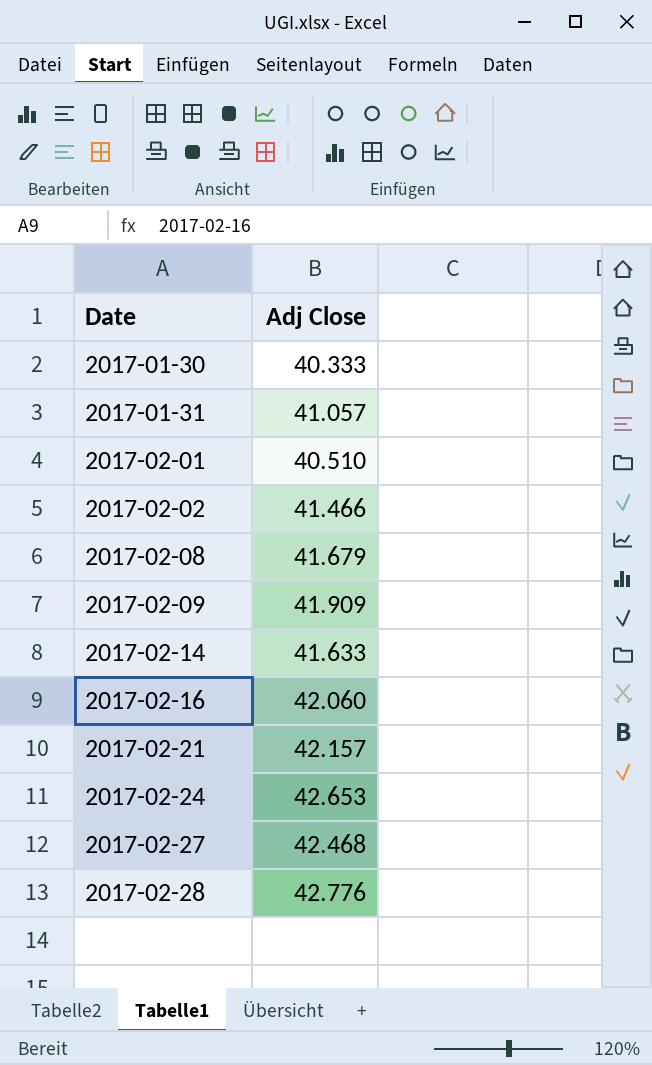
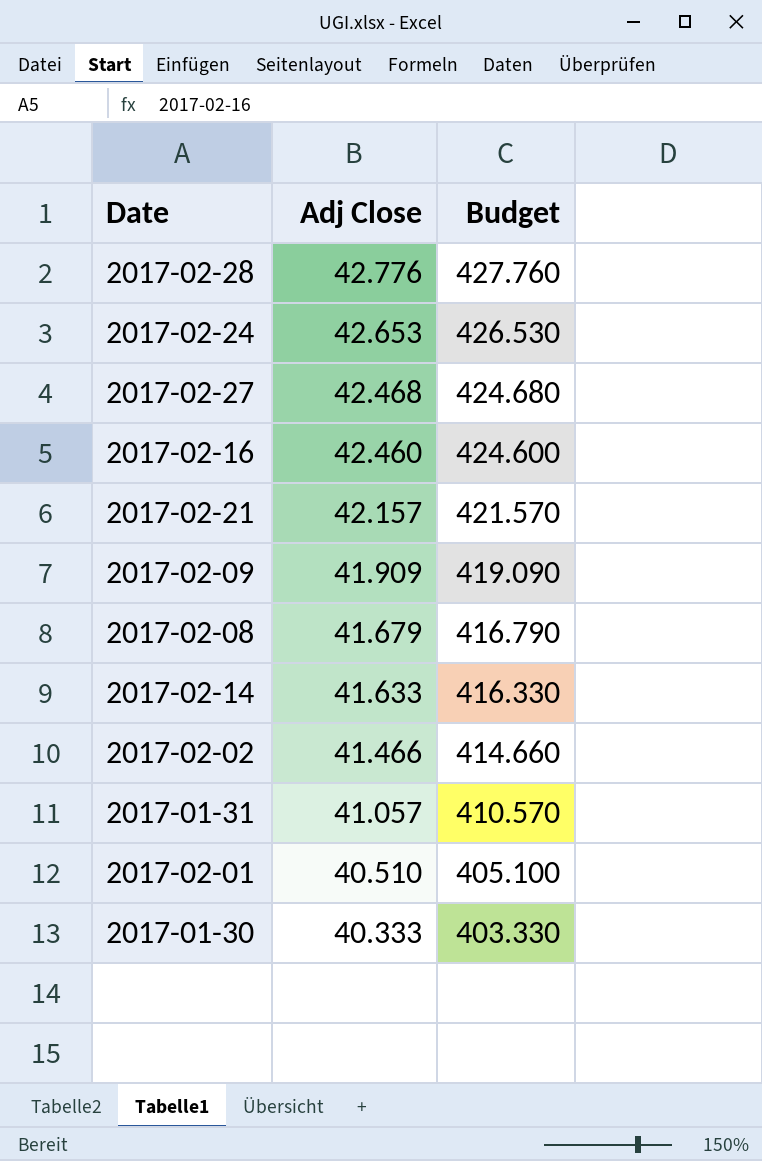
row order: Date ascending -> Adj Close descending
column Budget | formula: none -> [Adj Close] * 10
2017-02-16 | Adj Close: 42.060 -> 42.460

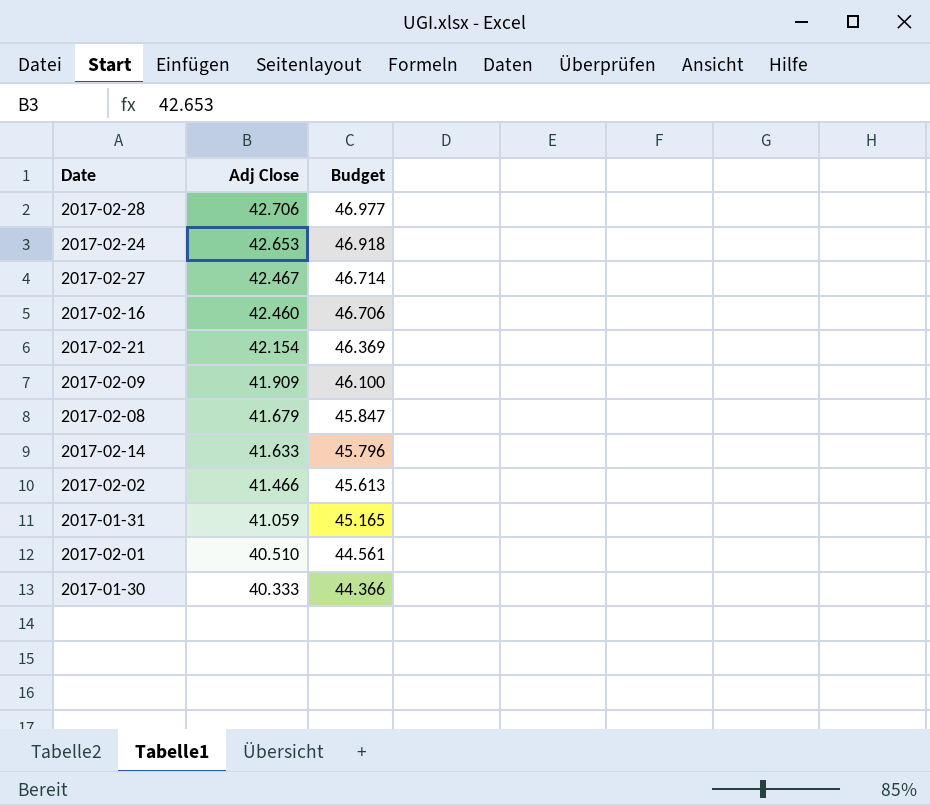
column Budget | formula: [Adj Close] * 10 -> [Adj Close] * 1.1
2017-02-28 | Adj Close: 42.776 -> 42.706
2017-02-27 | Adj Close: 42.468 -> 42.467
2017-02-21 | Adj Close: 42.157 -> 42.154
2017-01-31 | Adj Close: 41.057 -> 41.059

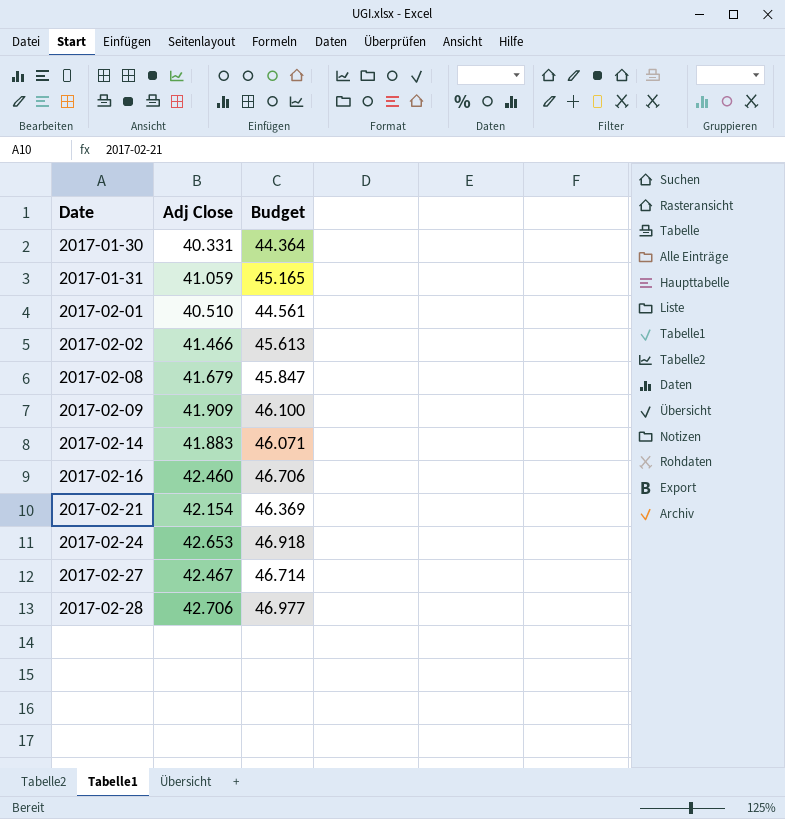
row order: Adj Close descending -> Date ascending
2017-01-30 | Adj Close: 40.333 -> 40.331
2017-01-30 | Budget: 44.366 -> 44.364
2017-02-14 | Adj Close: 41.633 -> 41.883
2017-02-14 | Budget: 45.796 -> 46.071

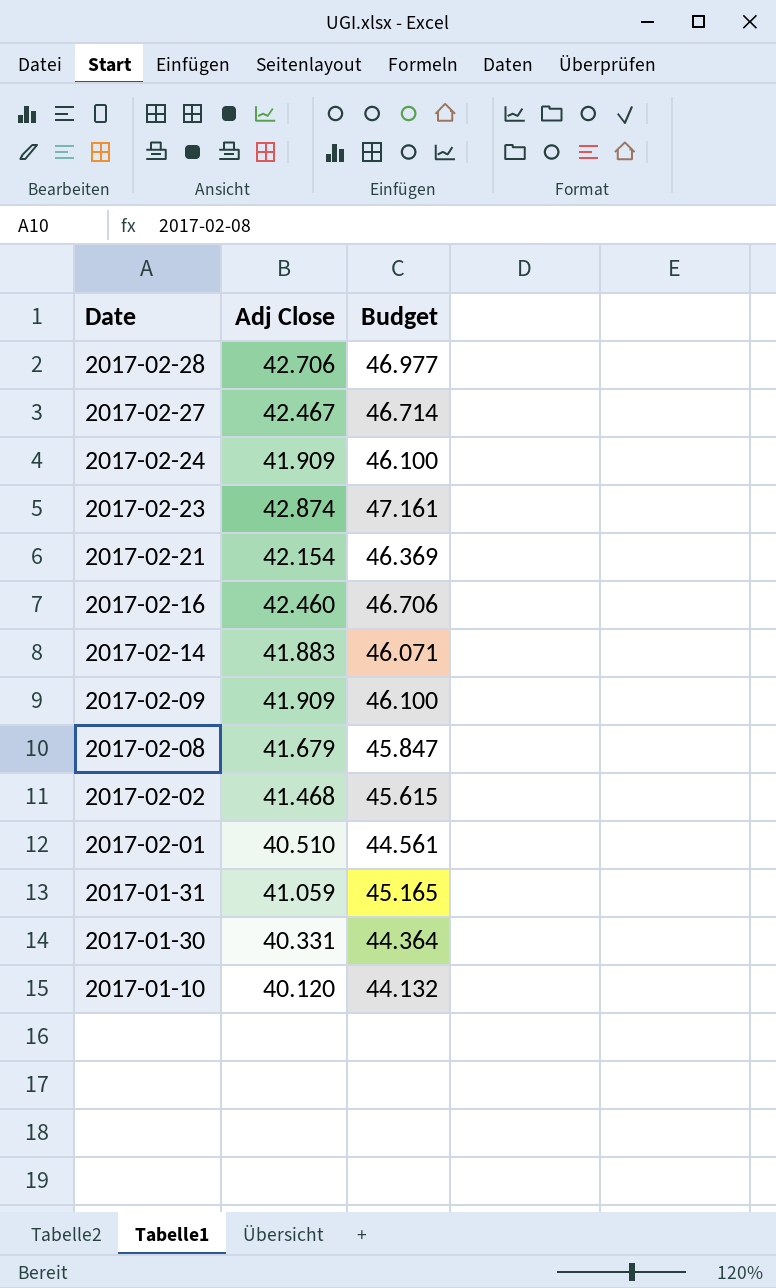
row order: Date ascending -> Date descending
2017-02-24 | Adj Close: 42.653 -> 41.909
2017-02-24 | Budget: 46.918 -> 46.100
row 2017-02-23: none -> 42.874 | 47.161
2017-02-02 | Adj Close: 41.466 -> 41.468
2017-02-02 | Budget: 45.613 -> 45.615
row 2017-01-10: none -> 40.120 | 44.132

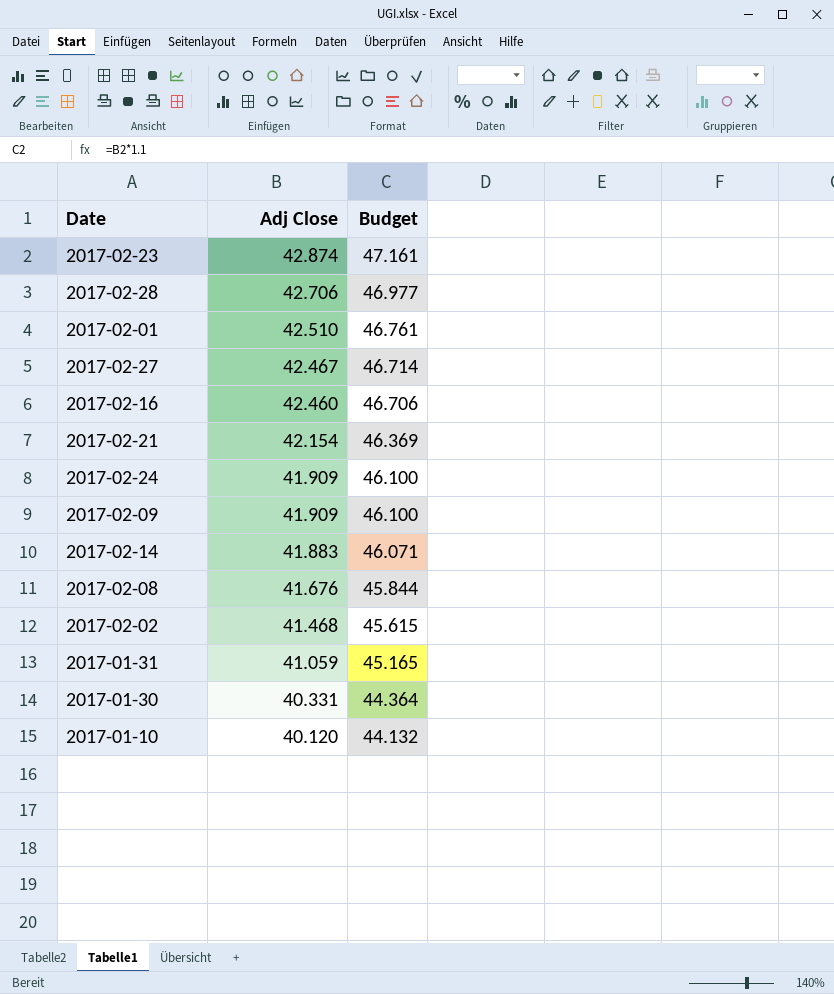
row order: Date descending -> Adj Close descending
2017-02-01 | Adj Close: 40.510 -> 42.510
2017-02-01 | Budget: 44.561 -> 46.761
2017-02-08 | Adj Close: 41.679 -> 41.676
2017-02-08 | Budget: 45.847 -> 45.844

